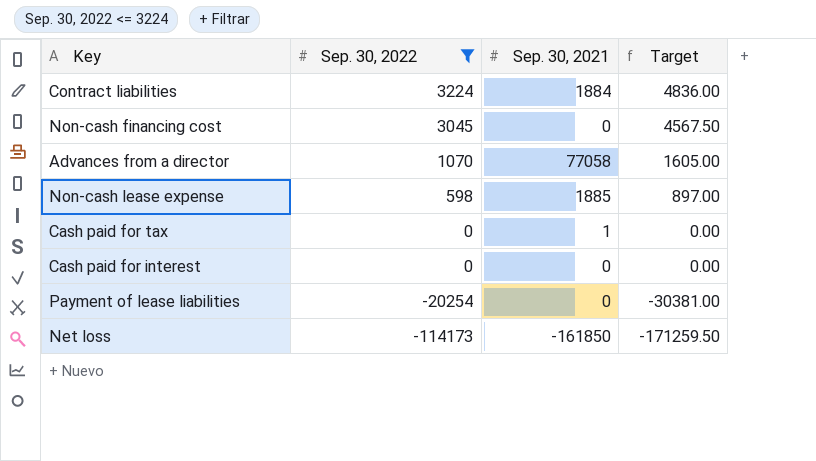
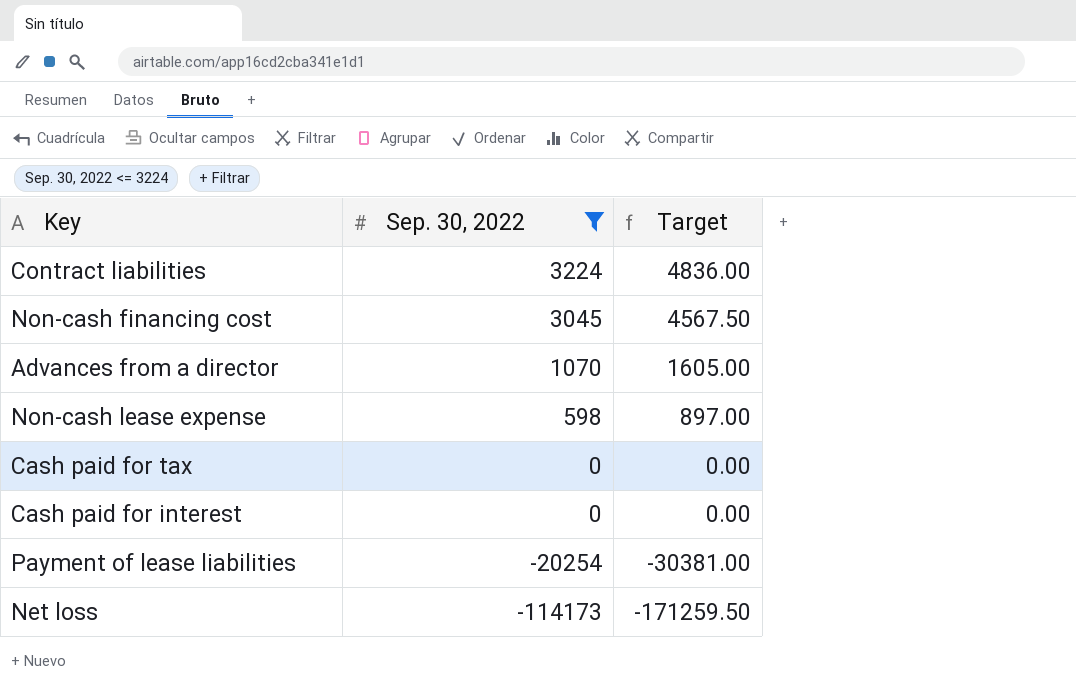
column Sep. 30, 2021 | position: 3 -> none

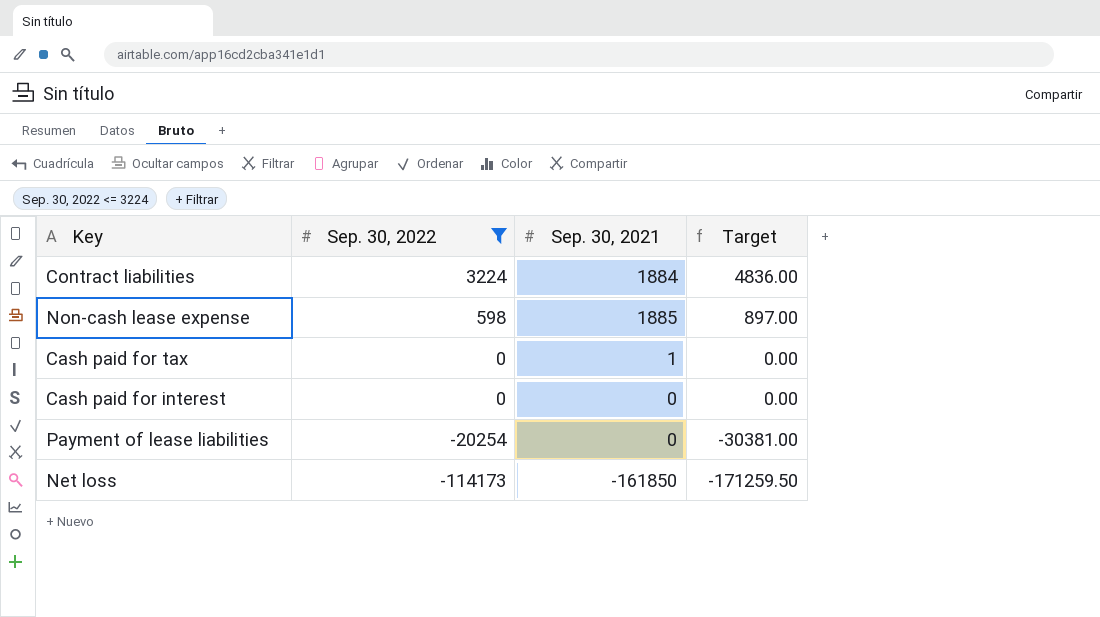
column Sep. 30, 2021 | position: none -> 3
row Non-cash financing cost: 3045 | 4567.50 -> none
row Advances from a director: 1070 | 1605.00 -> none

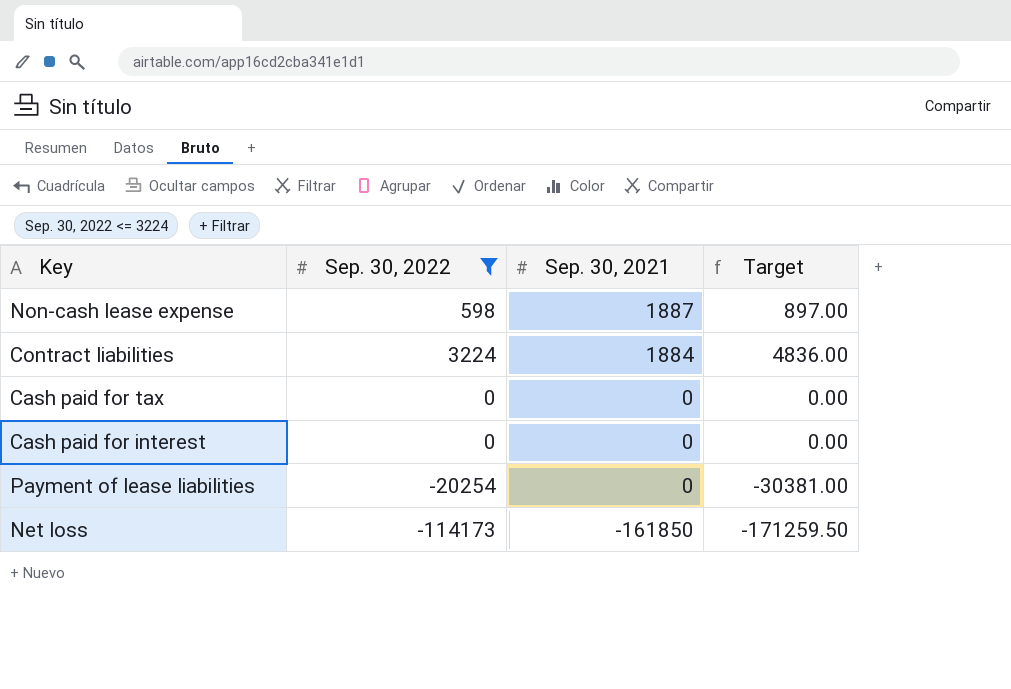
row order: Sep. 30, 2022 descending -> Sep. 30, 2021 descending
Non-cash lease expense | Sep. 30, 2021: 1885 -> 1887
Cash paid for tax | Sep. 30, 2021: 1 -> 0

